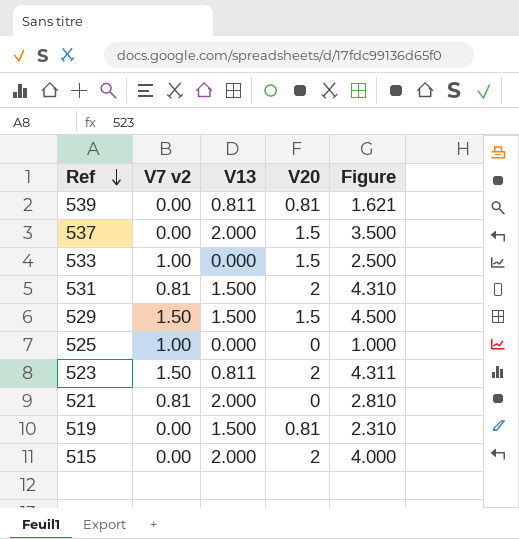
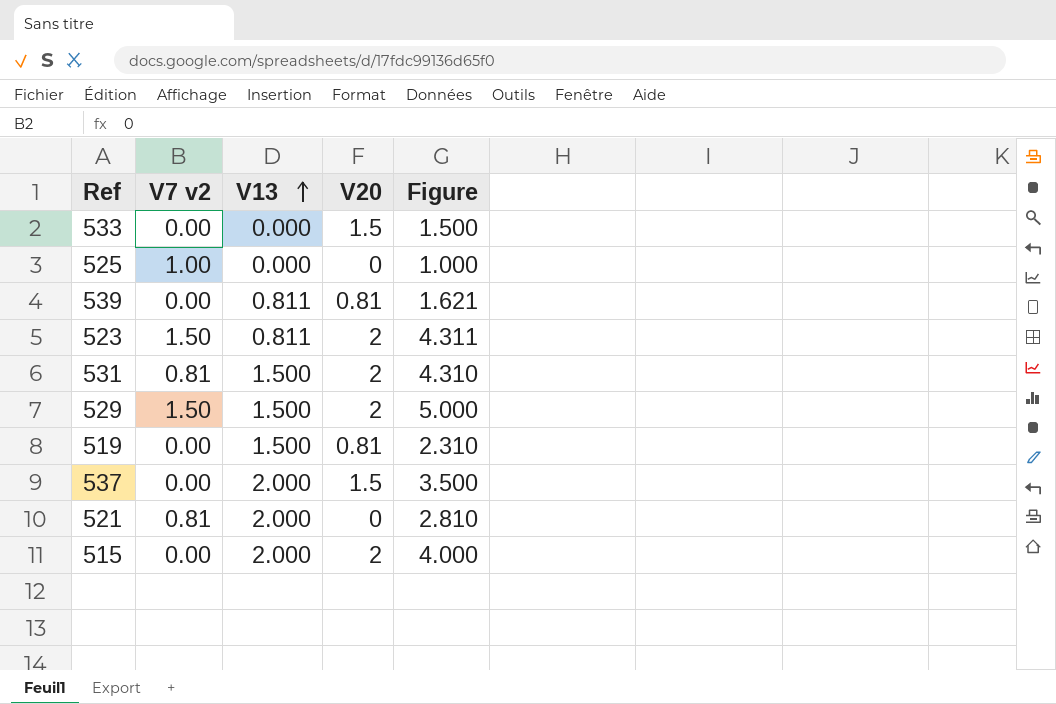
row order: Ref descending -> V13 ascending
533 | V7 v2: 1.00 -> 0.00
533 | Figure: 2.500 -> 1.500
529 | V20: 1.5 -> 2
529 | Figure: 4.500 -> 5.000

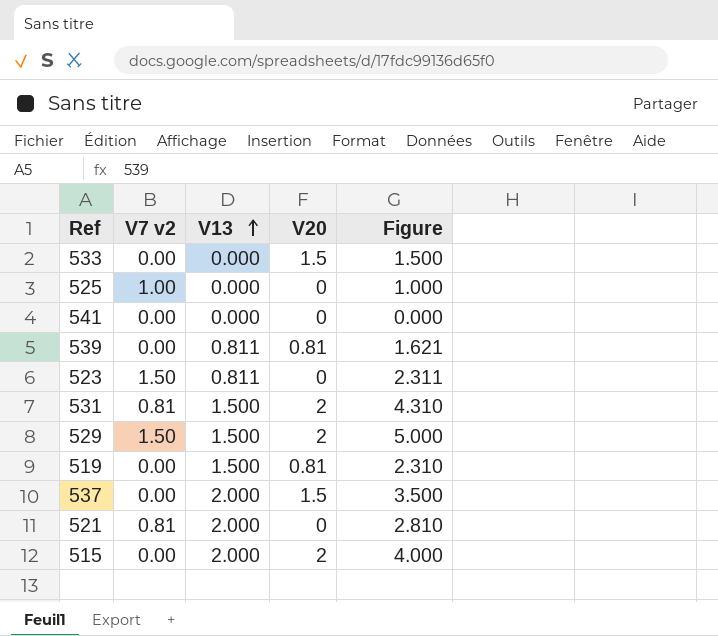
row 541: none -> 0.00 | 0.000 | 0 | 0.000
523 | V20: 2 -> 0
523 | Figure: 4.311 -> 2.311

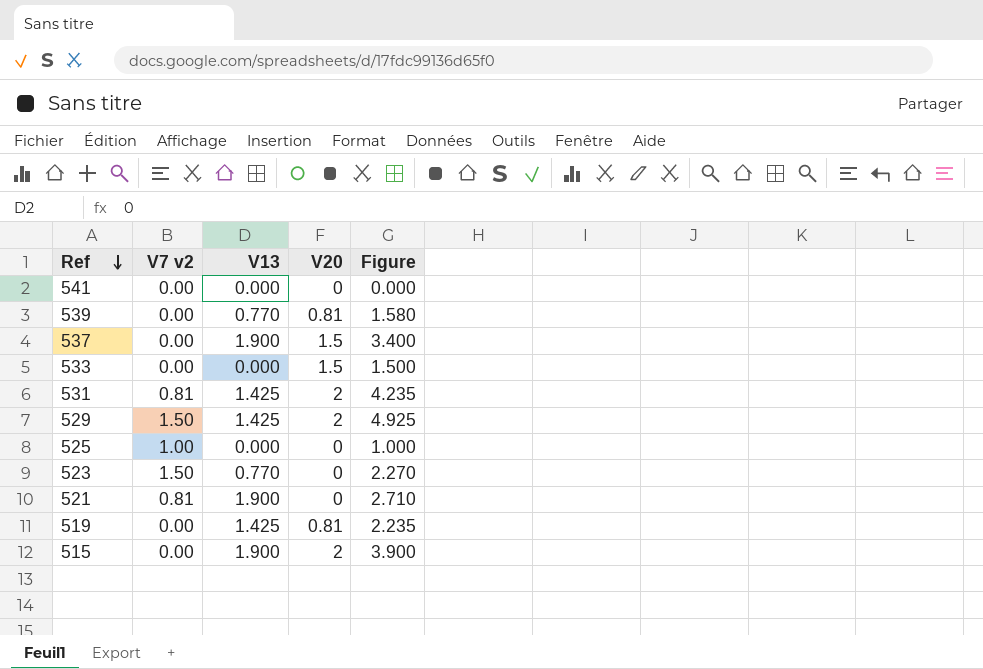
row order: V13 ascending -> Ref descending
539 | V13: 0.811 -> 0.770
539 | Figure: 1.621 -> 1.580
537 | V13: 2.000 -> 1.900
537 | Figure: 3.500 -> 3.400
531 | V13: 1.500 -> 1.425
531 | Figure: 4.310 -> 4.235
529 | V13: 1.500 -> 1.425
529 | Figure: 5.000 -> 4.925
523 | V13: 0.811 -> 0.770
523 | Figure: 2.311 -> 2.270
521 | V13: 2.000 -> 1.900
521 | Figure: 2.810 -> 2.710
519 | V13: 1.500 -> 1.425
519 | Figure: 2.310 -> 2.235
515 | V13: 2.000 -> 1.900
515 | Figure: 4.000 -> 3.900

